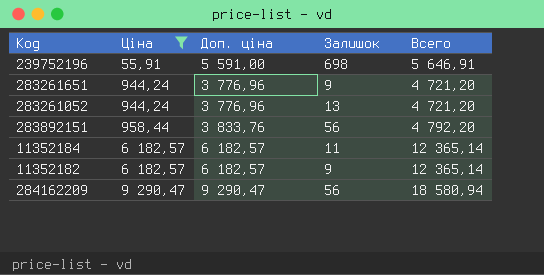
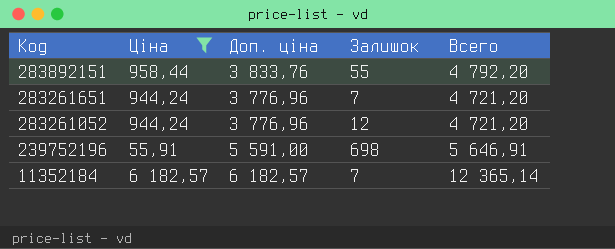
row order: Ціна ascending -> Код descending
row 11352182: 6 182,57 | 6 182,57 | 9 | 12 365,14 -> none
row 284162209: 9 290,47 | 9 290,47 | 56 | 18 580,94 -> none
283892151 | Залишок: 56 -> 55
283261651 | Залишок: 9 -> 7
283261052 | Залишок: 13 -> 12
11352184 | Залишок: 11 -> 7

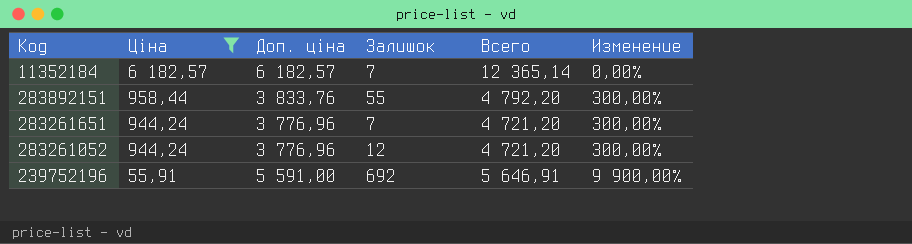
row order: Код descending -> Ціна descending
column Изменение | formula: none -> ([Доп. ціна] - [Ціна]) / [Ціна]
239752196 | Залишок: 698 -> 692

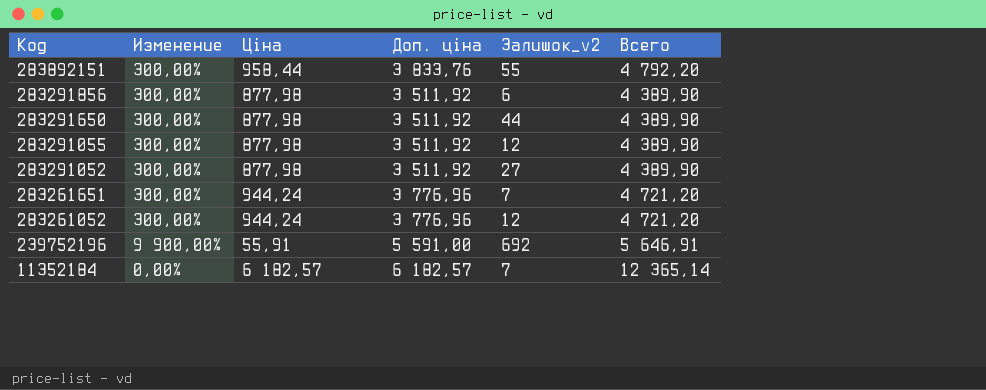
filter: Ціна != 877,98 -> none
row order: Ціна descending -> Код descending
column Изменение | position: 6 -> 2
column name: Залишок -> Залишок_v2

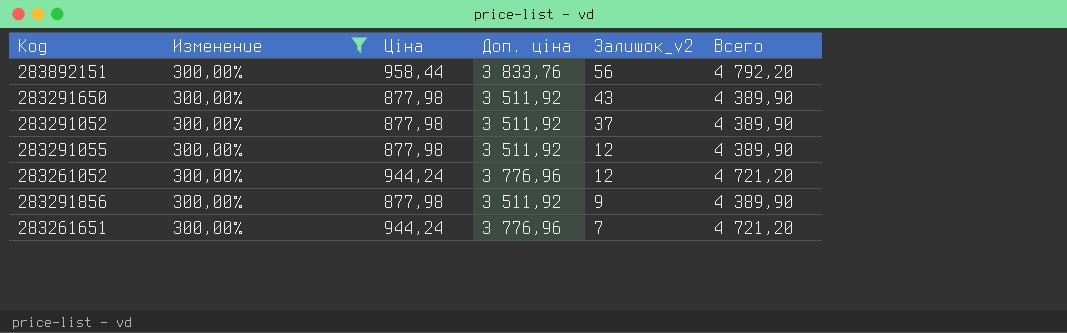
filter: none -> Изменение = 300,00%
row order: Код descending -> Залишок_v2 descending
283892151 | Залишок_v2: 55 -> 56
283291650 | Залишок_v2: 44 -> 43
283291052 | Залишок_v2: 27 -> 37
283291856 | Залишок_v2: 6 -> 9

